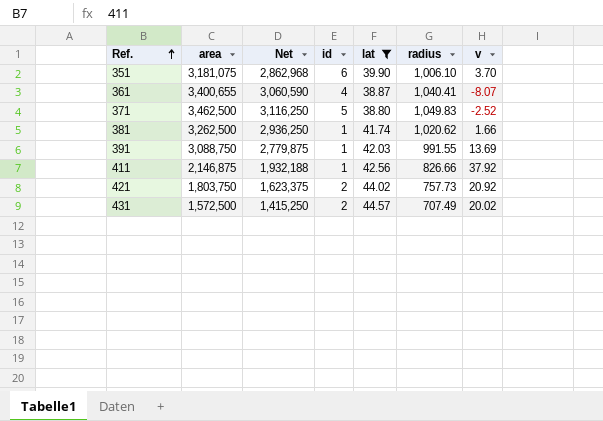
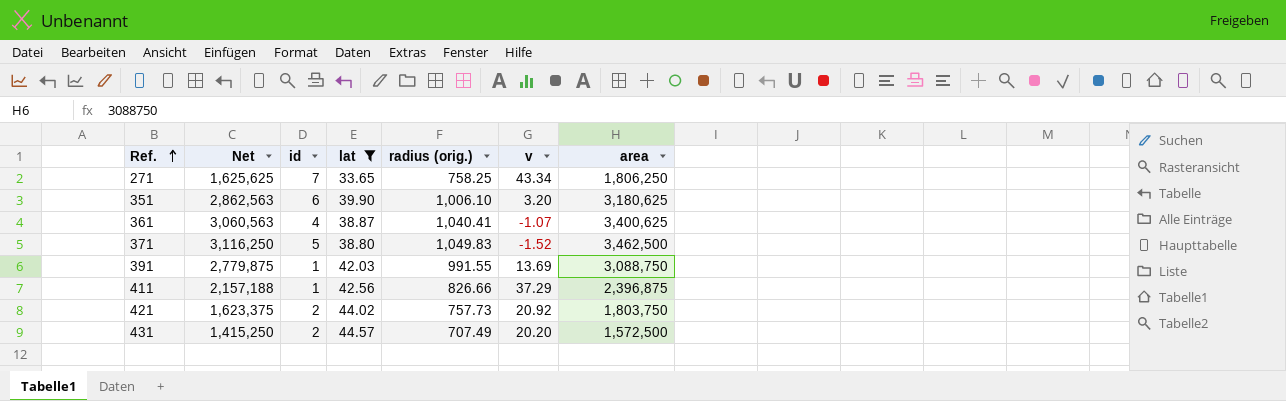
column name: radius -> radius (orig.)
column area | position: 2 -> 7
row 381: 3,262,500 | 2,936,250 | 1 | 41.74 | 1,020.62 | 1.66 -> none
row 271: none -> 1,625,625 | 7 | 33.65 | 758.25 | 43.34 | 1,806,250
351 | Net: 2,862,968 -> 2,862,563
351 | v: 3.70 -> 3.20
351 | area: 3,181,075 -> 3,180,625
361 | Net: 3,060,590 -> 3,060,563
361 | v: -8.07 -> -1.07
361 | area: 3,400,655 -> 3,400,625
371 | v: -2.52 -> -1.52
411 | Net: 1,932,188 -> 2,157,188
411 | v: 37.92 -> 37.29
411 | area: 2,146,875 -> 2,396,875
431 | v: 20.02 -> 20.20

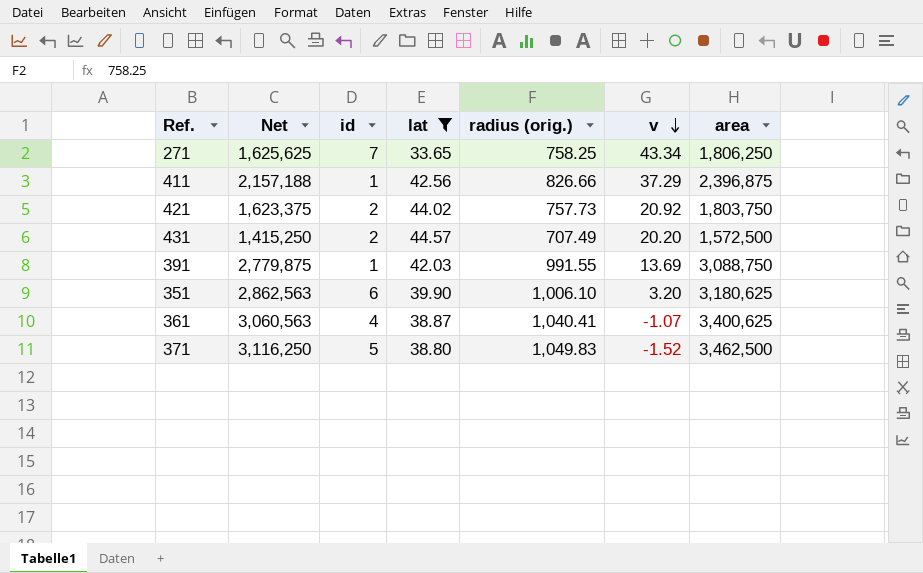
row order: Ref. ascending -> v descending

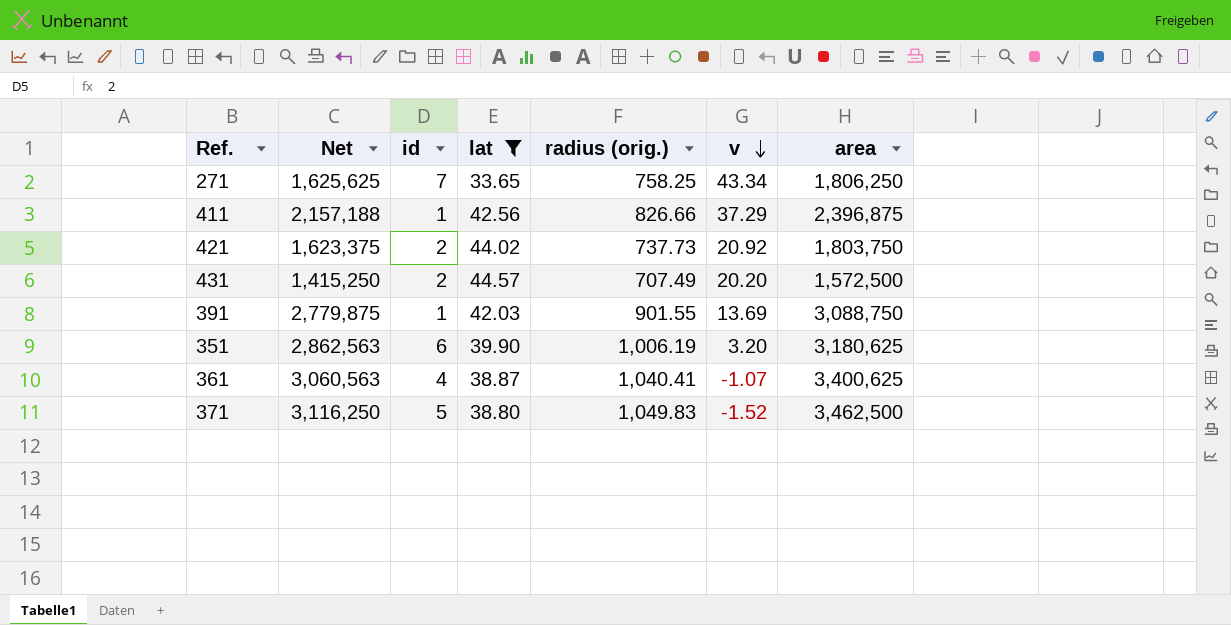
421 | radius (orig.): 757.73 -> 737.73
391 | radius (orig.): 991.55 -> 901.55
351 | radius (orig.): 1,006.10 -> 1,006.19

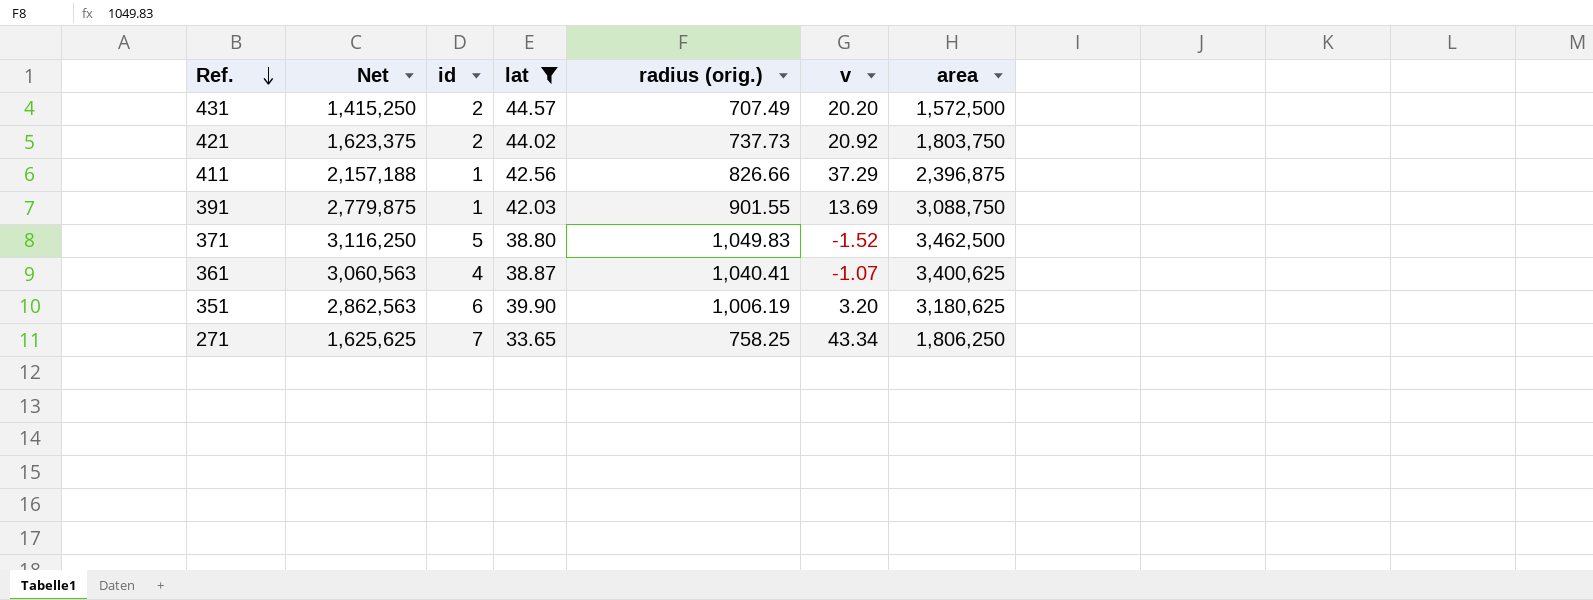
row order: v descending -> Ref. descending

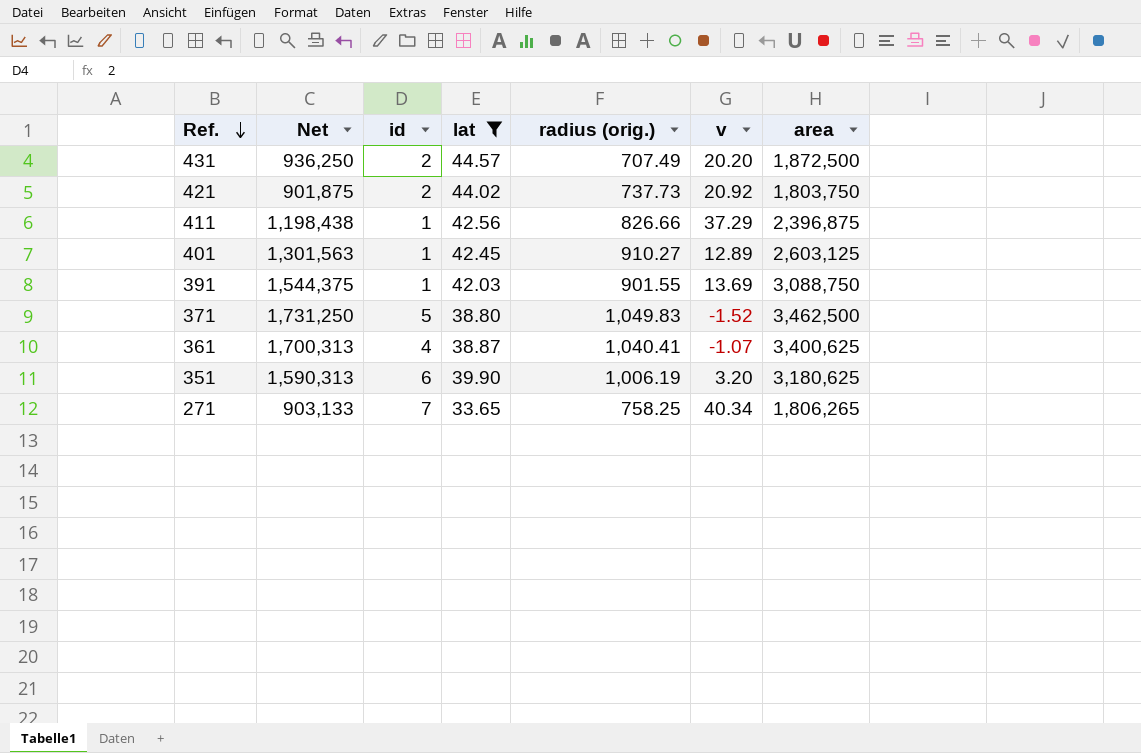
column Net | formula: [area] * 0.9 -> [area] * 0.5
431 | area: 1,572,500 -> 1,872,500
row 401: none -> 1,301,563 | 1 | 42.45 | 910.27 | 12.89 | 2,603,125
271 | v: 43.34 -> 40.34
271 | area: 1,806,250 -> 1,806,265

